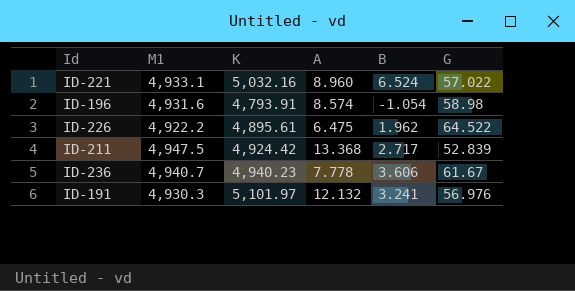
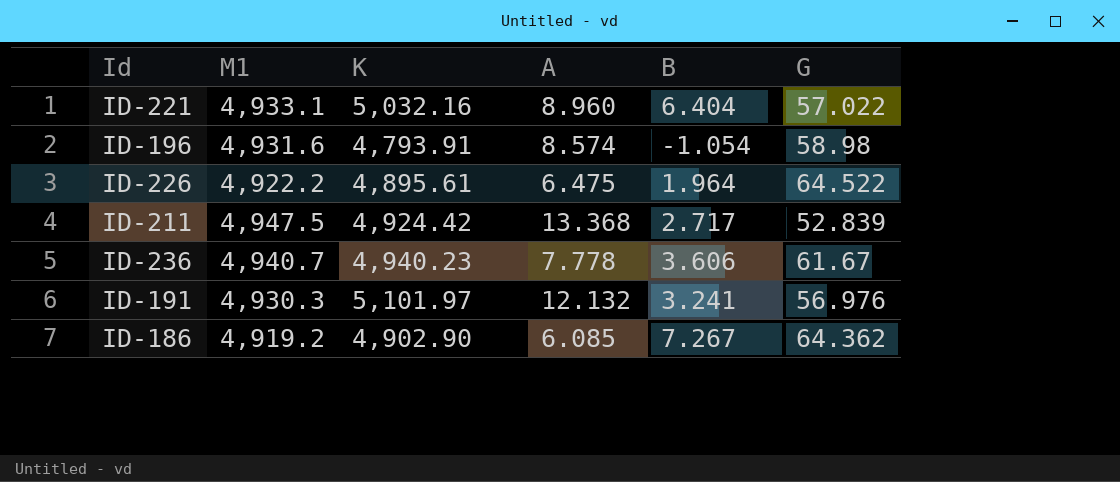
ID-221 | B: 6.524 -> 6.404
ID-226 | B: 1.962 -> 1.964
row ID-186: none -> 4,919.2 | 4,902.90 | 6.085 | 7.267 | 64.362

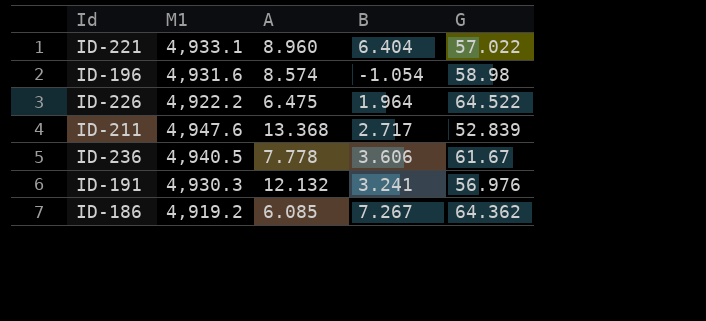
column K | position: 3 -> none
ID-211 | M1: 4,947.5 -> 4,947.6
ID-236 | M1: 4,940.7 -> 4,940.5

